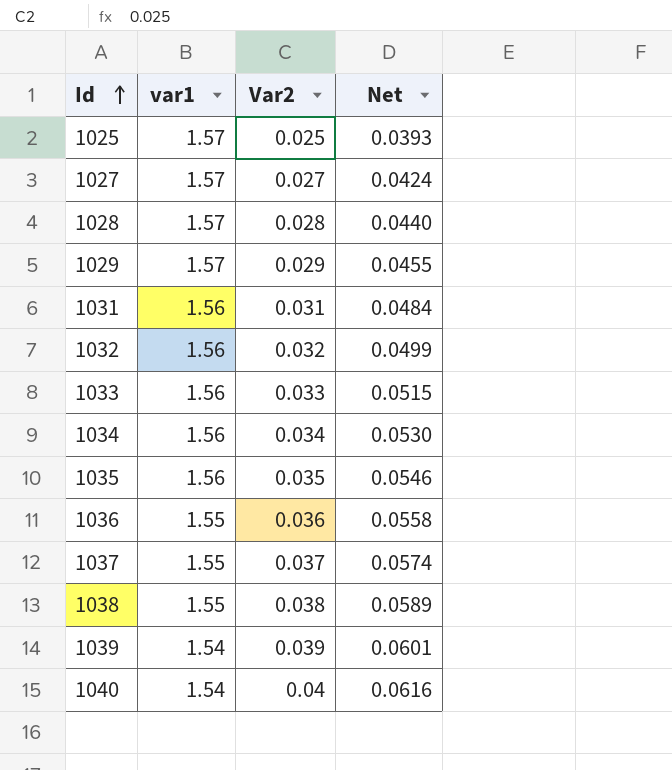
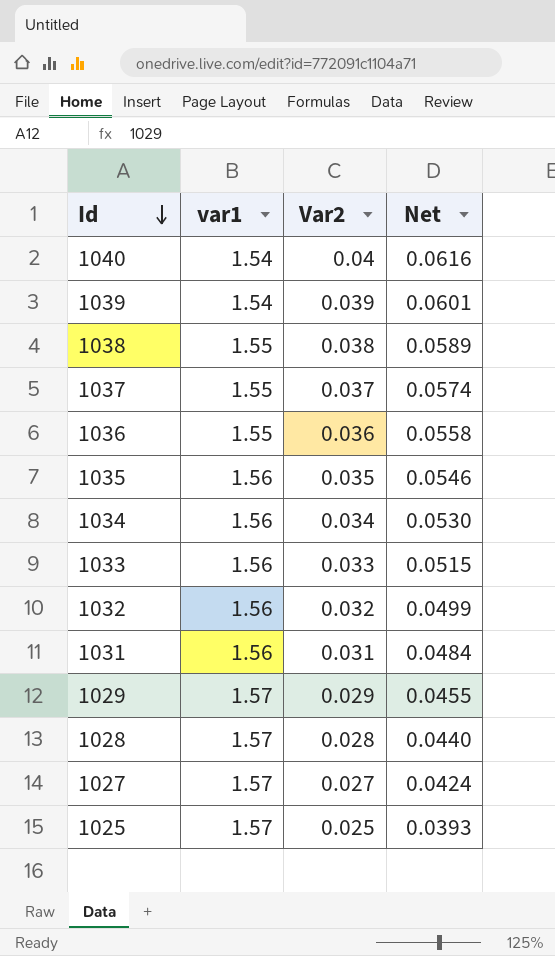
row order: Id ascending -> Id descending

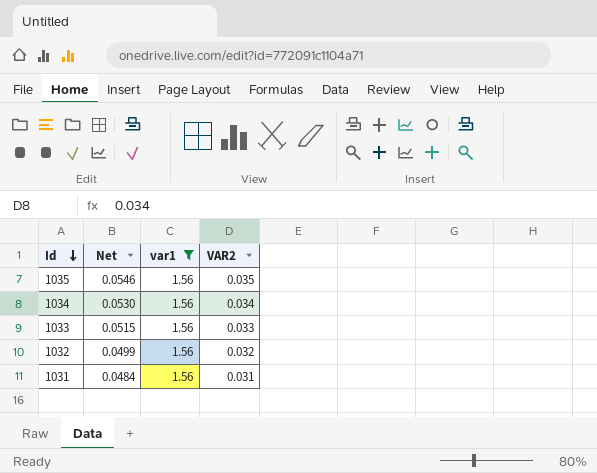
filter: none -> var1 = 1.56
column Net | position: 4 -> 2
column name: Var2 -> VAR2

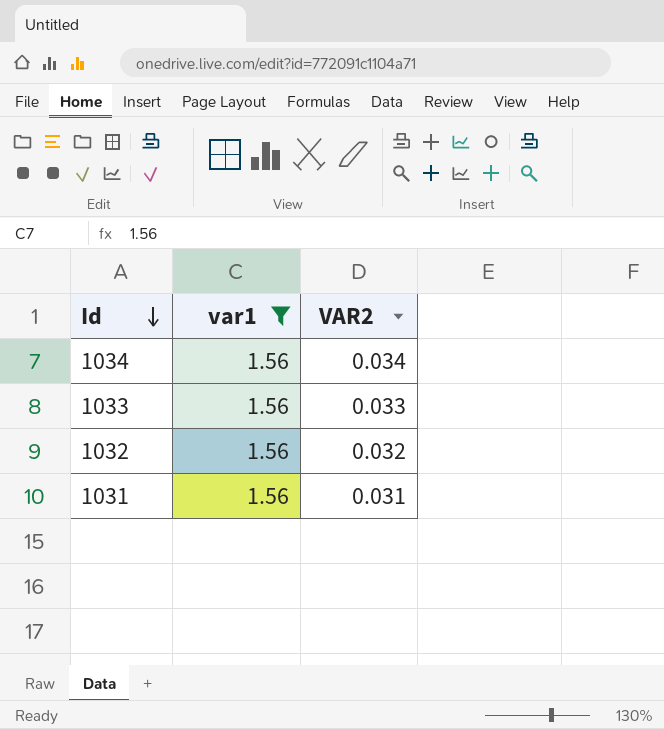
column Net | formula: [var1] * [VAR2] -> none
row 1035: 0.0546 | 1.56 | 0.035 -> none

